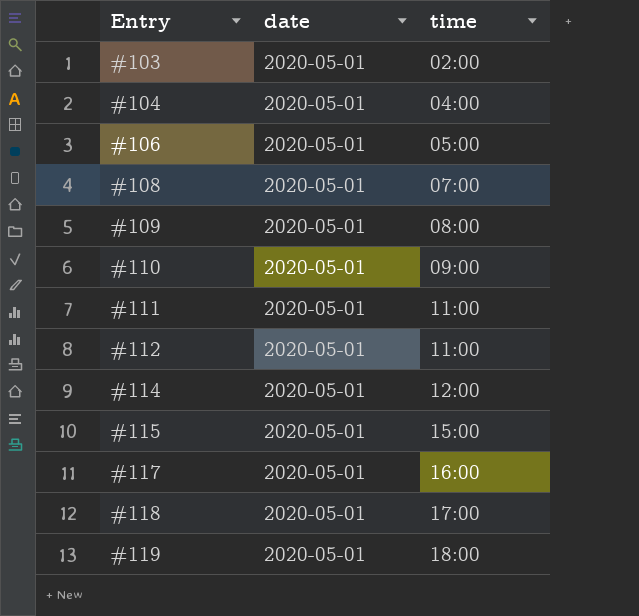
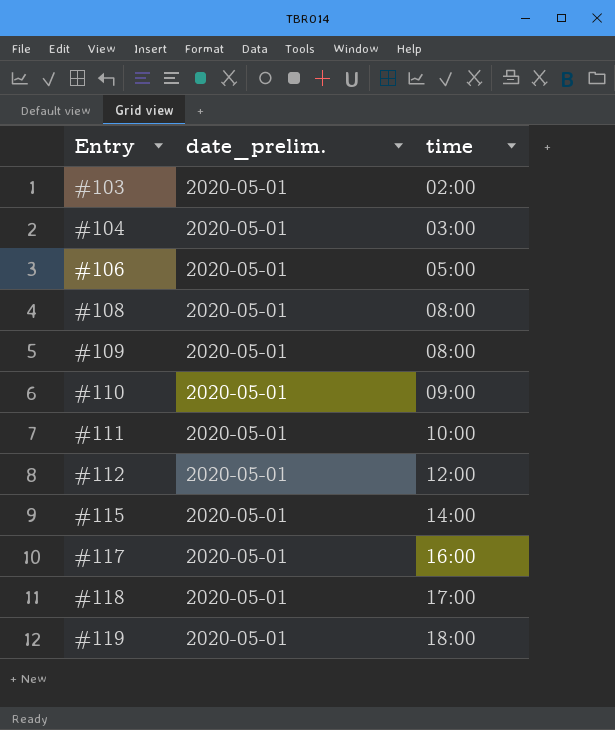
column name: date -> date_prelim.
row #114: 2020-05-01 | 12:00 -> none
#104 | time: 04:00 -> 03:00
#108 | time: 07:00 -> 08:00
#111 | time: 11:00 -> 10:00
#112 | time: 11:00 -> 12:00
#115 | time: 15:00 -> 14:00

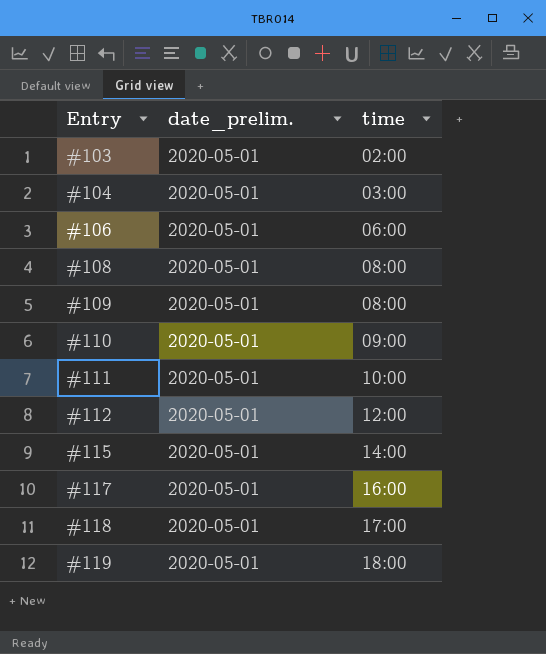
#106 | time: 05:00 -> 06:00

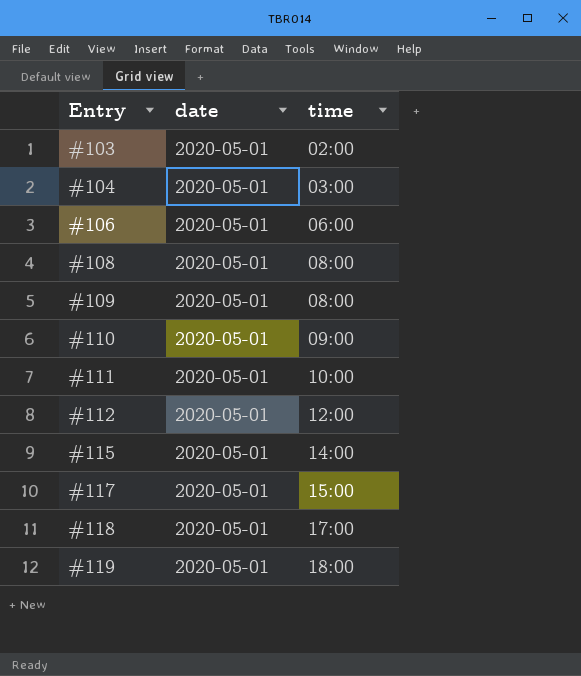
column name: date_prelim. -> date
#117 | time: 16:00 -> 15:00

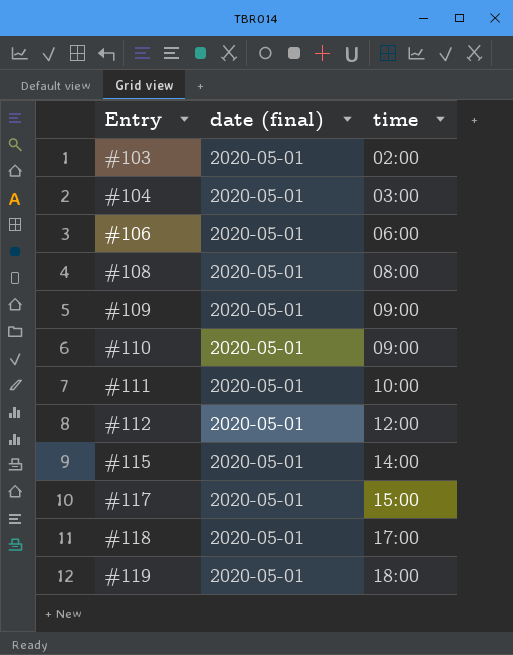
column name: date -> date (final)
#109 | time: 08:00 -> 09:00

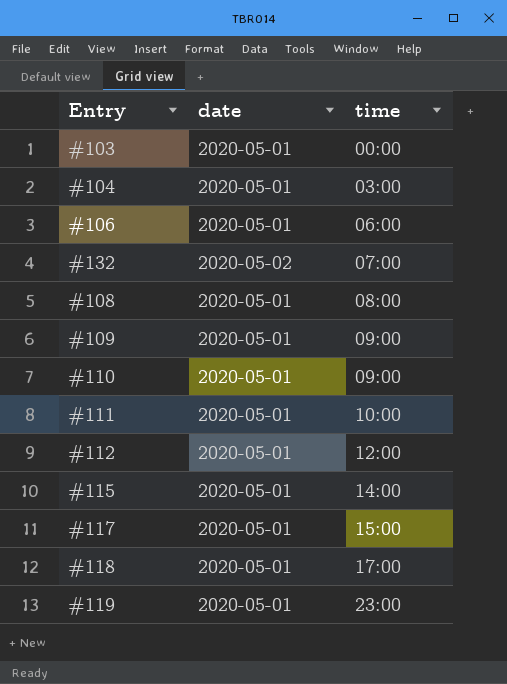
column name: date (final) -> date
#103 | time: 02:00 -> 00:00
row #132: none -> 2020-05-02 | 07:00
#119 | time: 18:00 -> 23:00

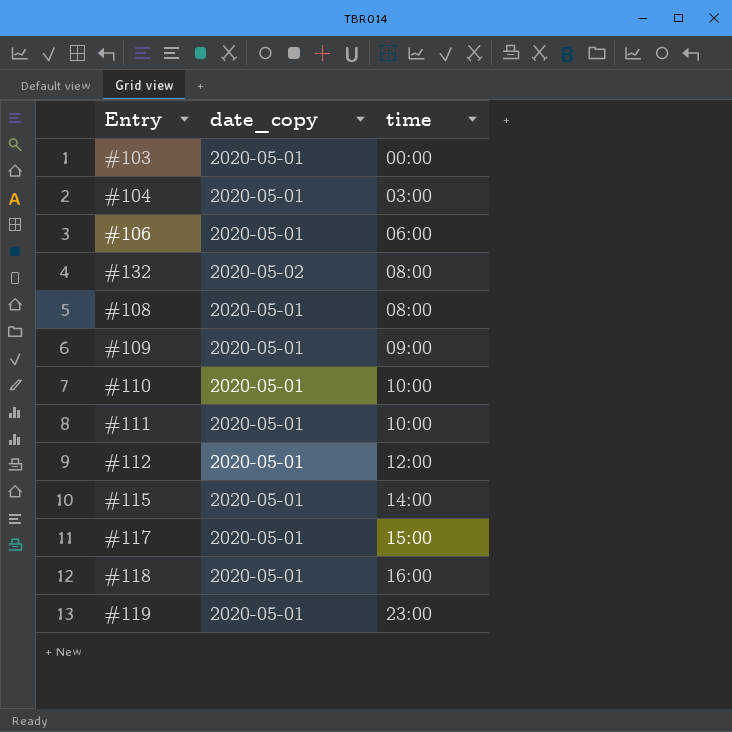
column name: date -> date_copy
#132 | time: 07:00 -> 08:00
#110 | time: 09:00 -> 10:00
#118 | time: 17:00 -> 16:00

